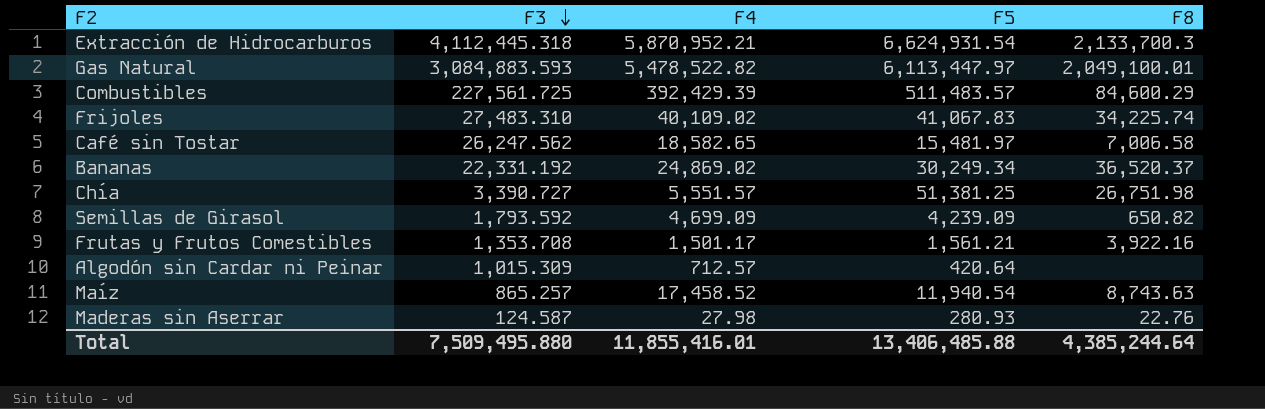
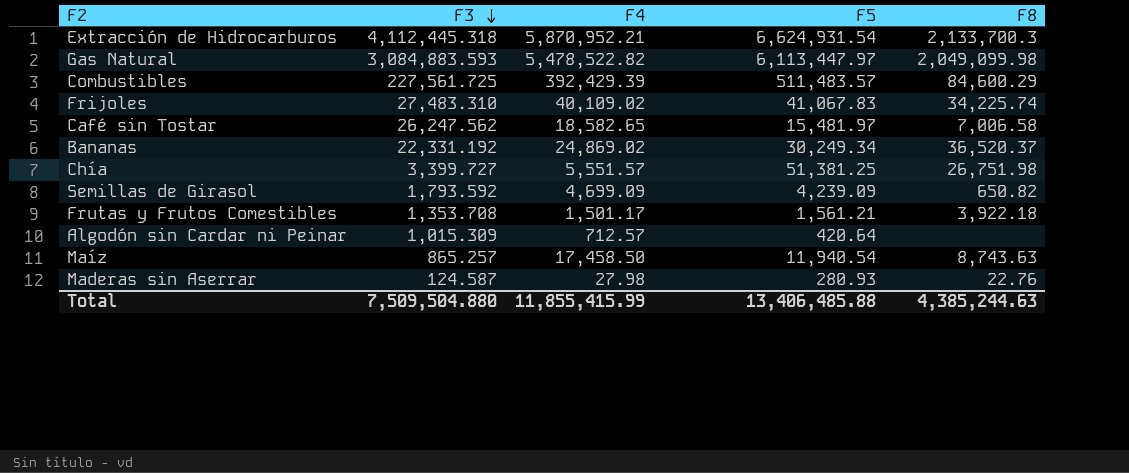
Gas Natural | F8: 2,049,100.01 -> 2,049,099.98
Chía | F3: 3,390.727 -> 3,399.727
Frutas y Frutos Comestibles | F8: 3,922.16 -> 3,922.18
Maíz | F4: 17,458.52 -> 17,458.50
Total | F3: 7,509,495.880 -> 7,509,504.880
Total | F4: 11,855,416.01 -> 11,855,415.99
Total | F8: 4,385,244.64 -> 4,385,244.63

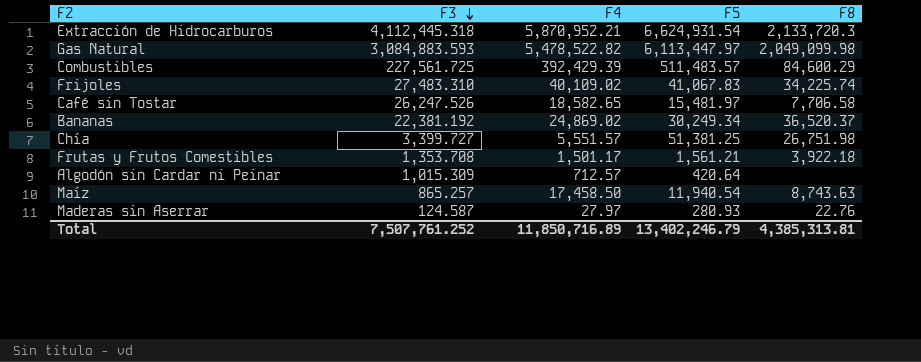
row Semillas de Girasol: 1,793.592 | 4,699.09 | 4,239.09 | 650.82 -> none
Extracción de Hidrocarburos | F8: 2,133,700.3 -> 2,133,720.3
Café sin Tostar | F3: 26,247.562 -> 26,247.526
Café sin Tostar | F8: 7,006.58 -> 7,706.58
Bananas | F3: 22,331.192 -> 22,381.192
Maderas sin Aserrar | F4: 27.98 -> 27.97
Total | F3: 7,509,504.880 -> 7,507,761.252
Total | F4: 11,855,415.99 -> 11,850,716.89
Total | F5: 13,406,485.88 -> 13,402,246.79
Total | F8: 4,385,244.63 -> 4,385,313.81

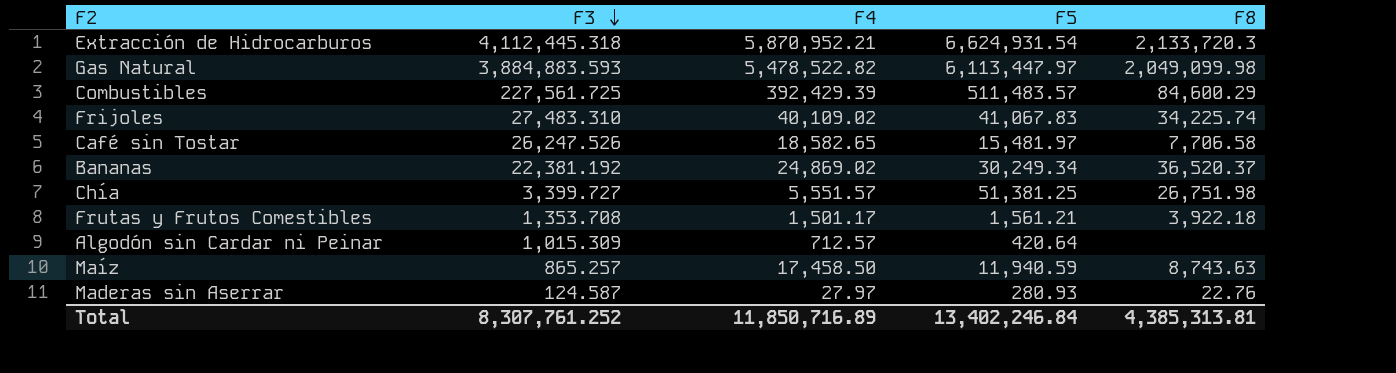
Gas Natural | F3: 3,084,883.593 -> 3,884,883.593
Maíz | F5: 11,940.54 -> 11,940.59
Total | F3: 7,507,761.252 -> 8,307,761.252
Total | F5: 13,402,246.79 -> 13,402,246.84

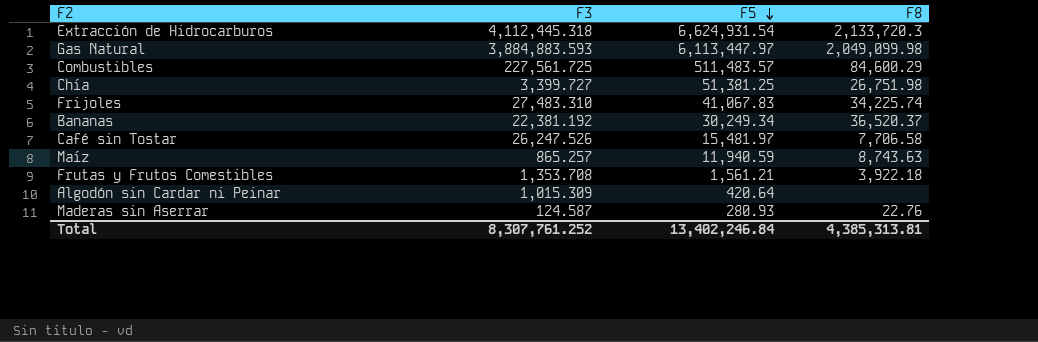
row order: F3 descending -> F5 descending
column F4 | position: 3 -> none

